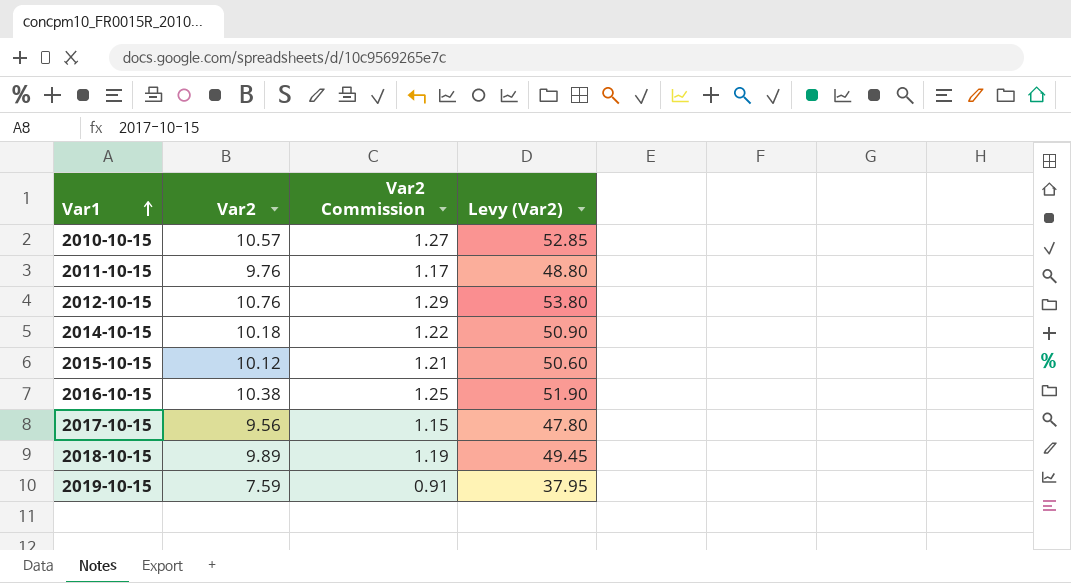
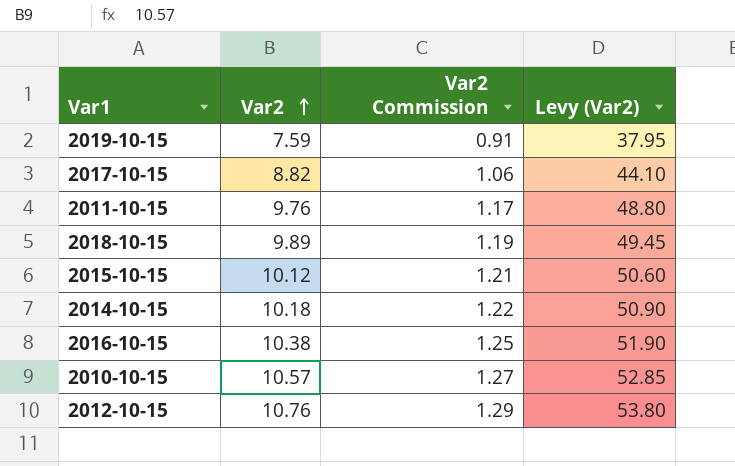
row order: Var1 ascending -> Var2 ascending
2017-10-15 | Var2: 9.56 -> 8.82
2017-10-15 | Var2 Commission: 1.15 -> 1.06
2017-10-15 | Levy (Var2): 47.80 -> 44.10

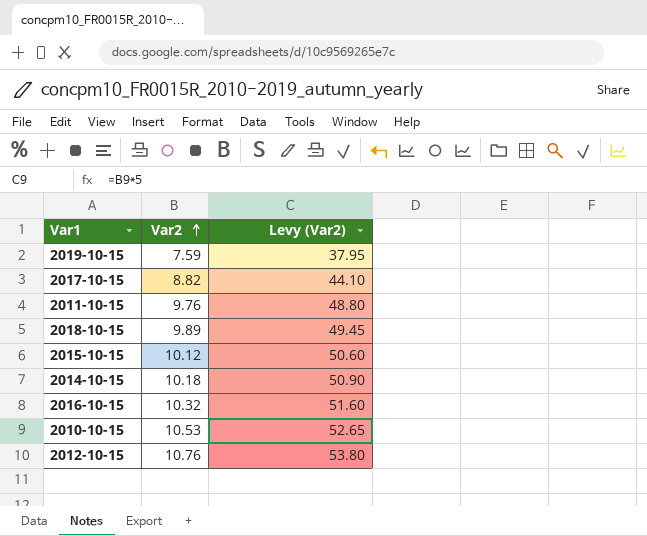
column Var2 Commission | formula: [Var2] * 0.12 -> none
2016-10-15 | Var2: 10.38 -> 10.32
2016-10-15 | Levy (Var2): 51.90 -> 51.60
2010-10-15 | Var2: 10.57 -> 10.53
2010-10-15 | Levy (Var2): 52.85 -> 52.65

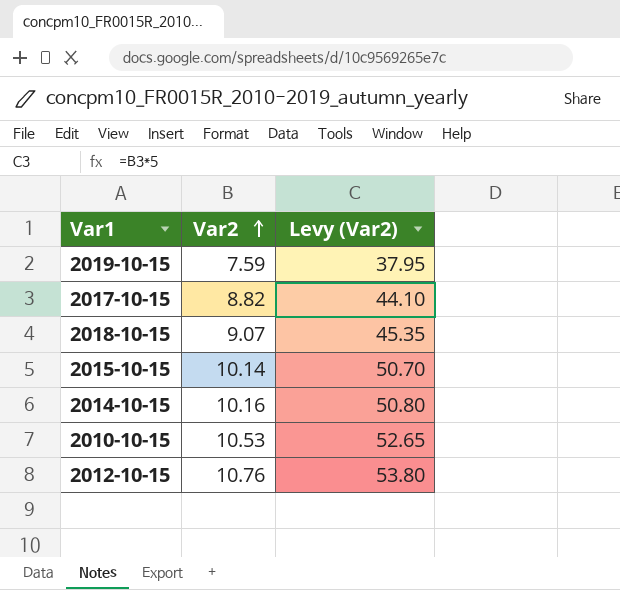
row 2011-10-15: 9.76 | 48.80 -> none
row 2016-10-15: 10.32 | 51.60 -> none
2018-10-15 | Var2: 9.89 -> 9.07
2018-10-15 | Levy (Var2): 49.45 -> 45.35
2015-10-15 | Var2: 10.12 -> 10.14
2015-10-15 | Levy (Var2): 50.60 -> 50.70
2014-10-15 | Var2: 10.18 -> 10.16
2014-10-15 | Levy (Var2): 50.90 -> 50.80

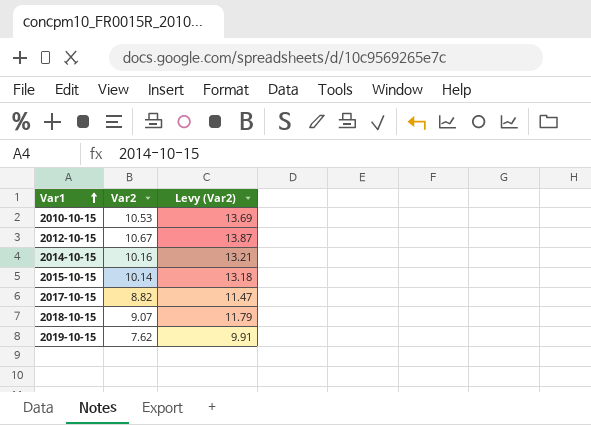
row order: Var2 ascending -> Var1 ascending
column Levy (Var2) | formula: [Var2] * 5 -> [Var2] * 1.3
2012-10-15 | Var2: 10.76 -> 10.67
2019-10-15 | Var2: 7.59 -> 7.62

